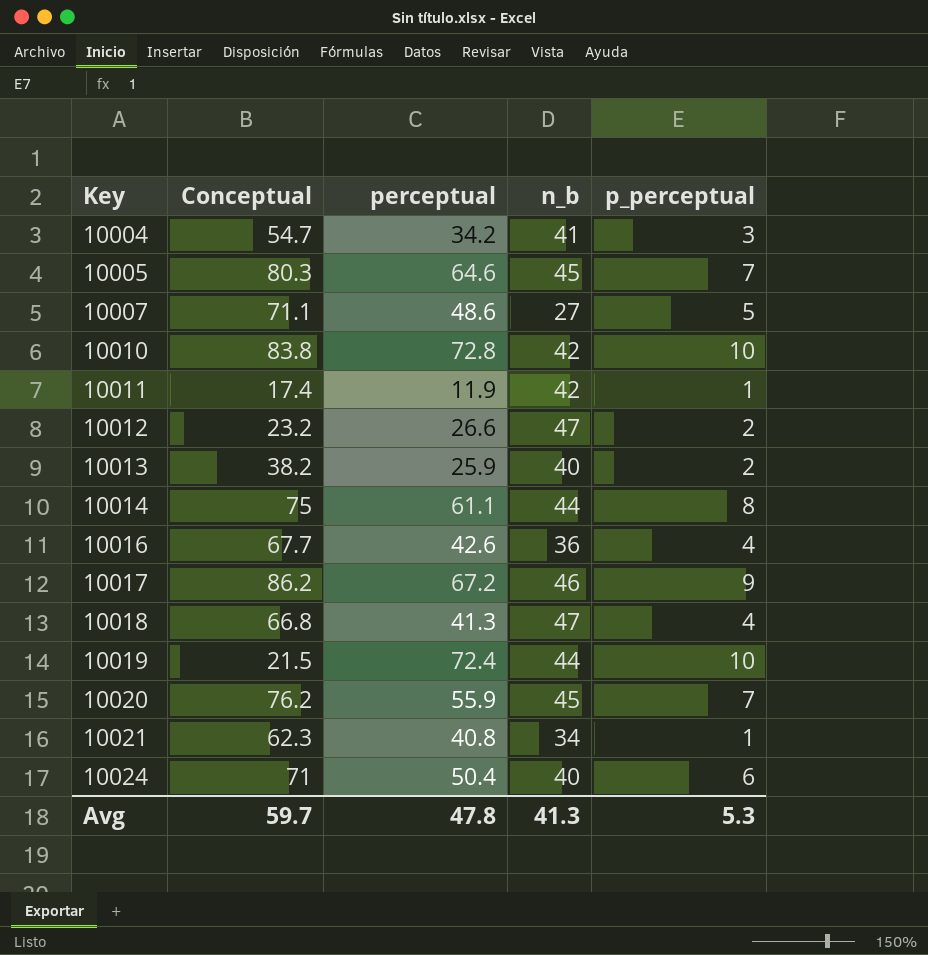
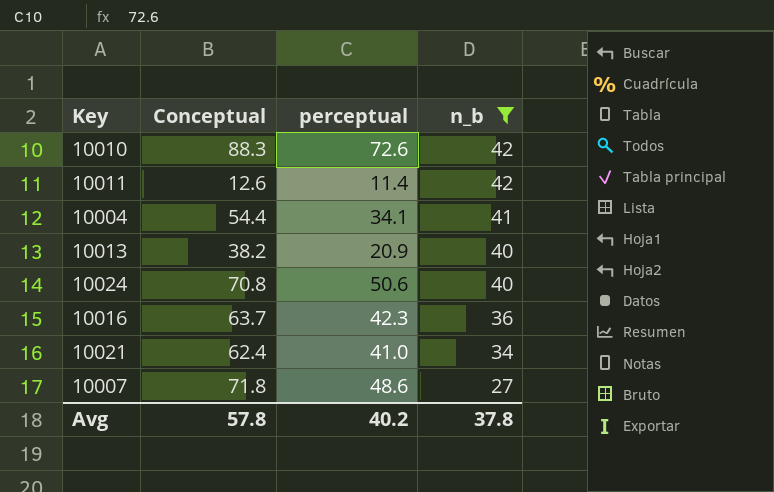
filter: none -> n_b <= 42
row order: Key ascending -> n_b descending
column p_perceptual | position: 5 -> none
10010 | Conceptual: 83.8 -> 88.3
10010 | perceptual: 72.8 -> 72.6
10011 | Conceptual: 17.4 -> 12.6
10011 | perceptual: 11.9 -> 11.4
10004 | Conceptual: 54.7 -> 54.4
10004 | perceptual: 34.2 -> 34.1
10013 | perceptual: 25.9 -> 20.9
10024 | Conceptual: 71 -> 70.8
10024 | perceptual: 50.4 -> 50.6
10016 | Conceptual: 67.7 -> 63.7
10016 | perceptual: 42.6 -> 42.3
10021 | Conceptual: 62.3 -> 62.4
10021 | perceptual: 40.8 -> 41.0
10007 | Conceptual: 71.1 -> 71.8
Avg | Conceptual: 59.7 -> 57.8
Avg | perceptual: 47.8 -> 40.2
Avg | n_b: 41.3 -> 37.8

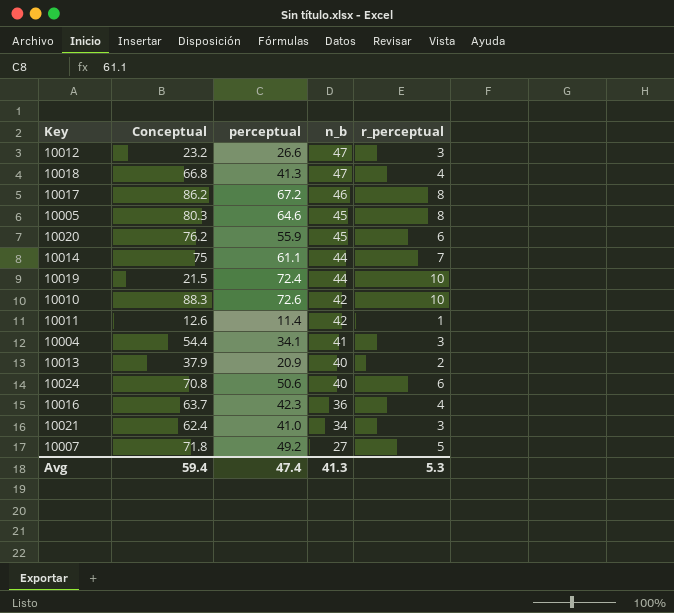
filter: n_b <= 42 -> none
column r_perceptual | position: none -> 5
10013 | Conceptual: 38.2 -> 37.9
10007 | perceptual: 48.6 -> 49.2
Avg | Conceptual: 57.8 -> 59.4
Avg | perceptual: 40.2 -> 47.4
Avg | n_b: 37.8 -> 41.3

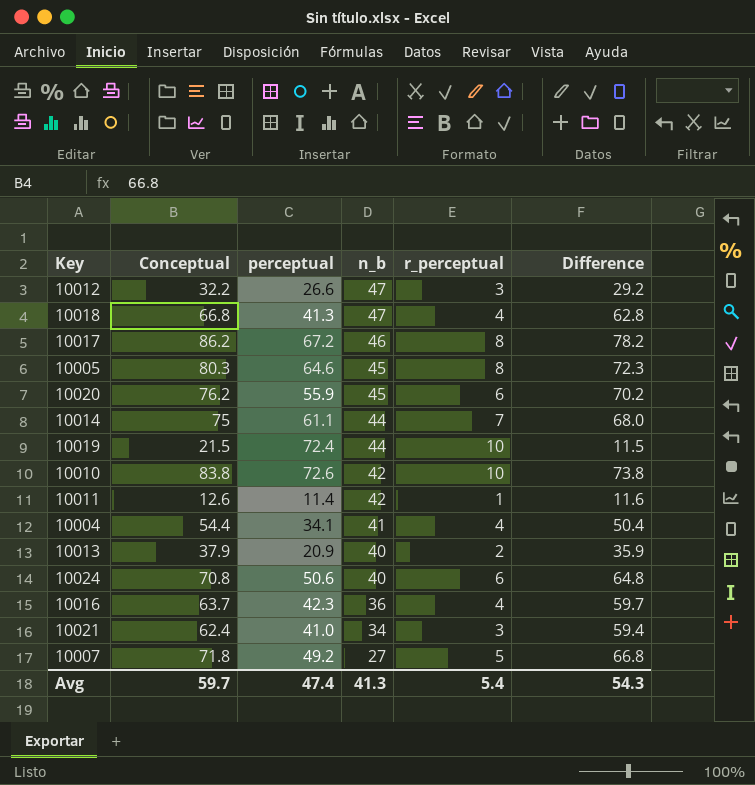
column Difference | formula: none -> [Conceptual] - [r_perceptual]
10012 | Conceptual: 23.2 -> 32.2
10010 | Conceptual: 88.3 -> 83.8
10004 | r_perceptual: 3 -> 4
Avg | Conceptual: 59.4 -> 59.7
Avg | r_perceptual: 5.3 -> 5.4

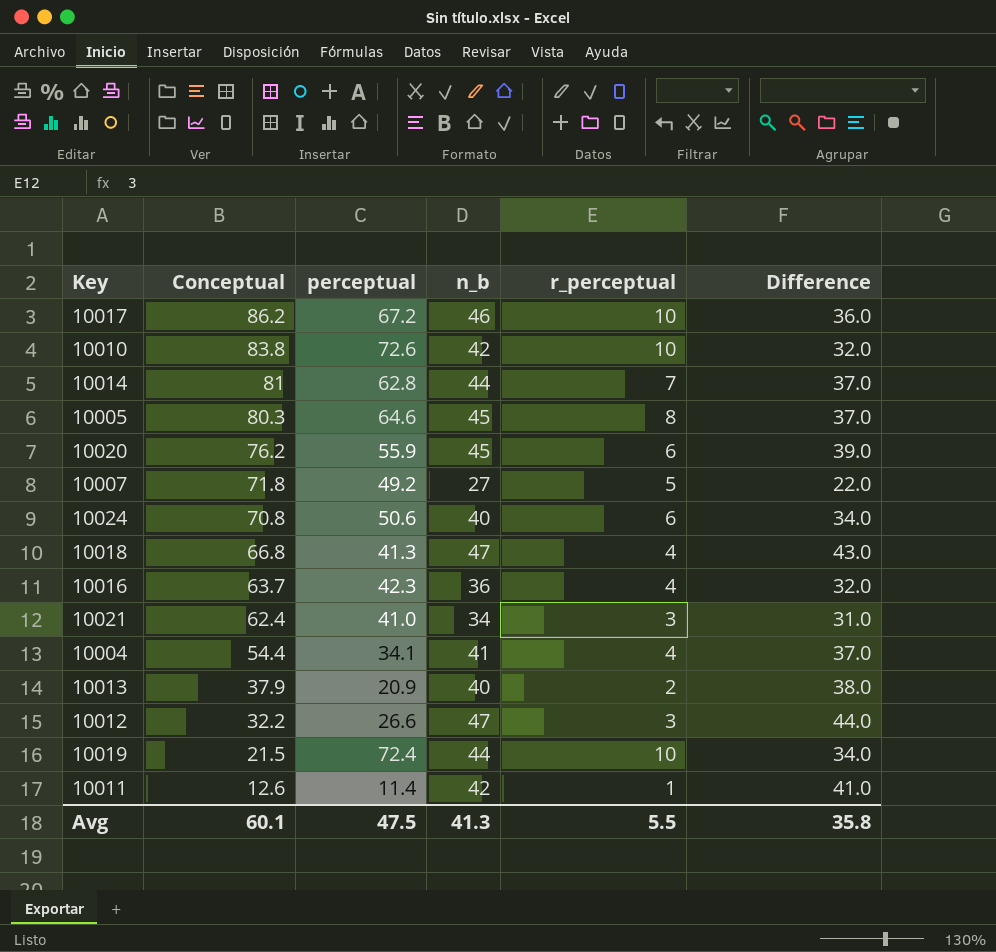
row order: n_b descending -> Conceptual descending
column Difference | formula: [Conceptual] - [r_perceptual] -> [n_b] - [r_perceptual]
10017 | r_perceptual: 8 -> 10
10014 | Conceptual: 75 -> 81
10014 | perceptual: 61.1 -> 62.8
Avg | Conceptual: 59.7 -> 60.1
Avg | perceptual: 47.4 -> 47.5
Avg | r_perceptual: 5.4 -> 5.5
Avg | Difference: 54.3 -> 35.8

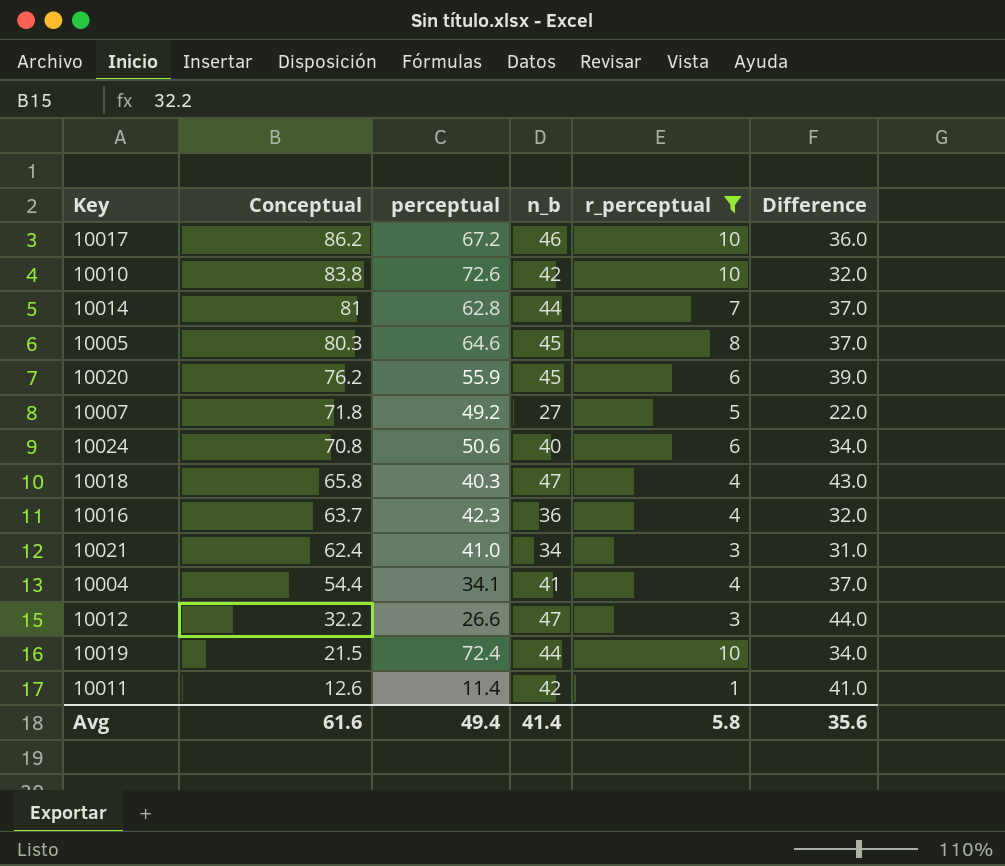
filter: none -> r_perceptual != 2
10018 | Conceptual: 66.8 -> 65.8
10018 | perceptual: 41.3 -> 40.3
Avg | Conceptual: 60.1 -> 61.6
Avg | perceptual: 47.5 -> 49.4
Avg | n_b: 41.3 -> 41.4
Avg | r_perceptual: 5.5 -> 5.8
Avg | Difference: 35.8 -> 35.6

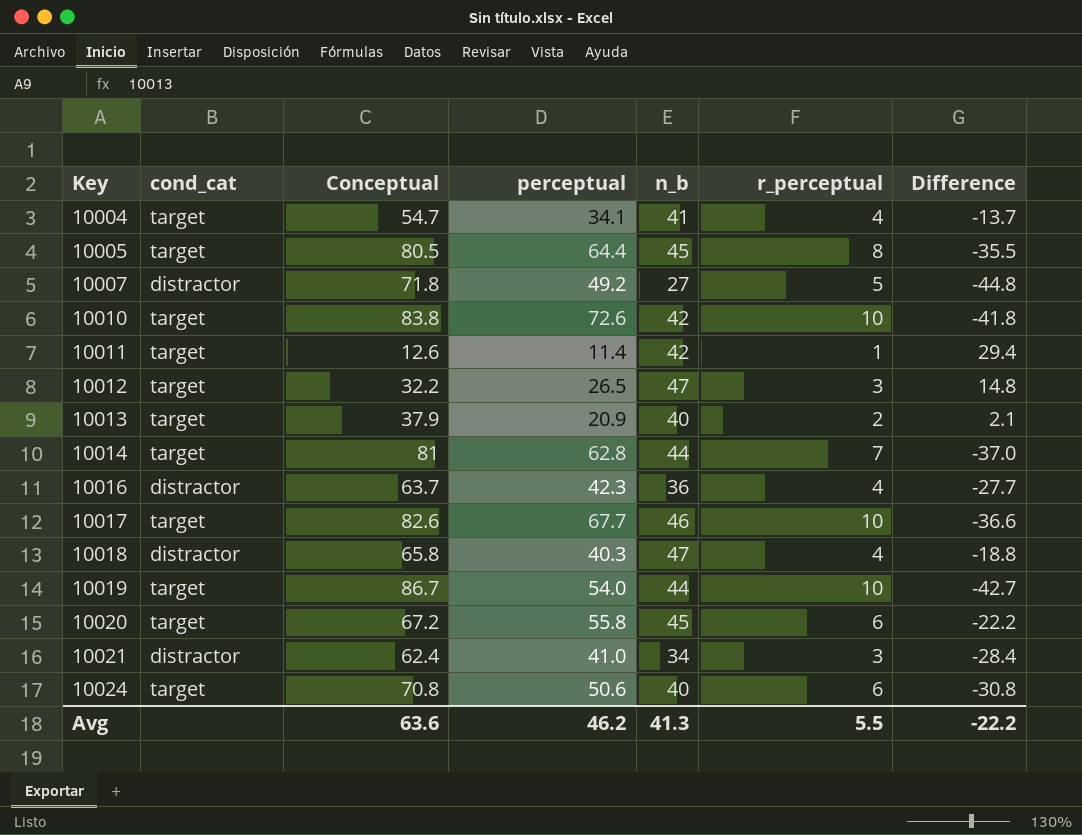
filter: r_perceptual != 2 -> none
row order: Conceptual descending -> Key ascending
column cond_cat | position: none -> 2
column Difference | formula: [n_b] - [r_perceptual] -> [n_b] - [Conceptual]
10004 | Conceptual: 54.4 -> 54.7
10005 | Conceptual: 80.3 -> 80.5
10005 | perceptual: 64.6 -> 64.4
10012 | perceptual: 26.6 -> 26.5
10017 | Conceptual: 86.2 -> 82.6
10017 | perceptual: 67.2 -> 67.7
10019 | Conceptual: 21.5 -> 86.7
10019 | perceptual: 72.4 -> 54.0
10020 | Conceptual: 76.2 -> 67.2
10020 | perceptual: 55.9 -> 55.8
Avg | Conceptual: 61.6 -> 63.6
Avg | perceptual: 49.4 -> 46.2
Avg | n_b: 41.4 -> 41.3
Avg | r_perceptual: 5.8 -> 5.5
Avg | Difference: 35.6 -> -22.2

